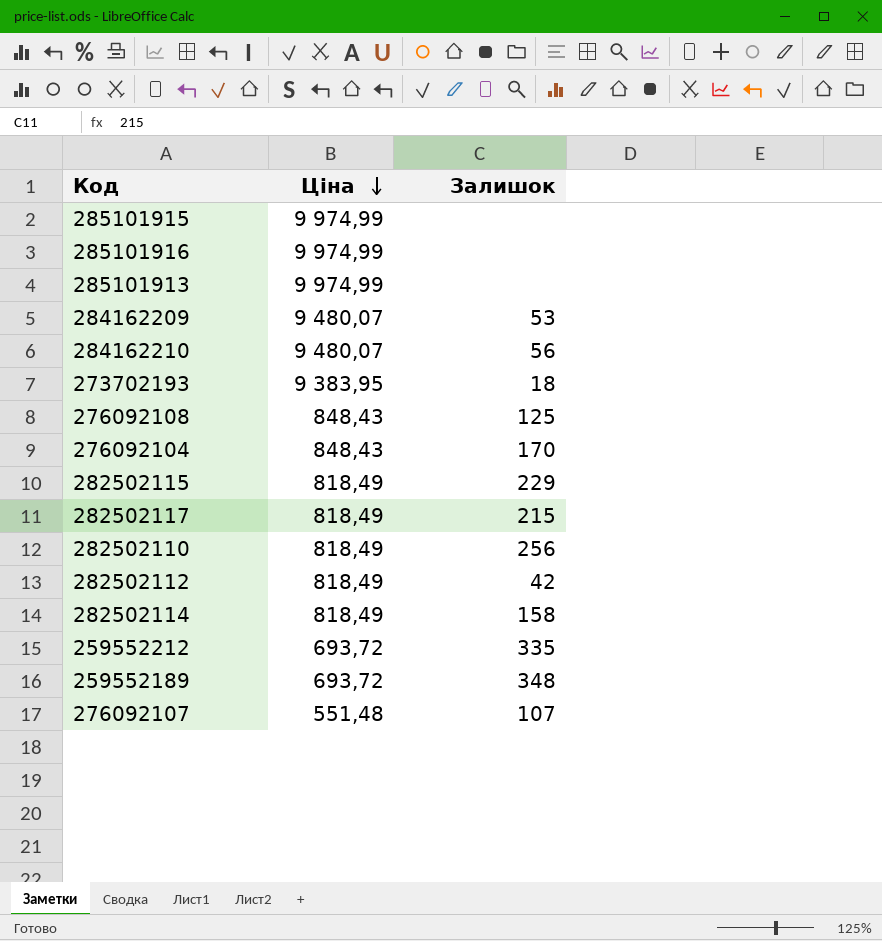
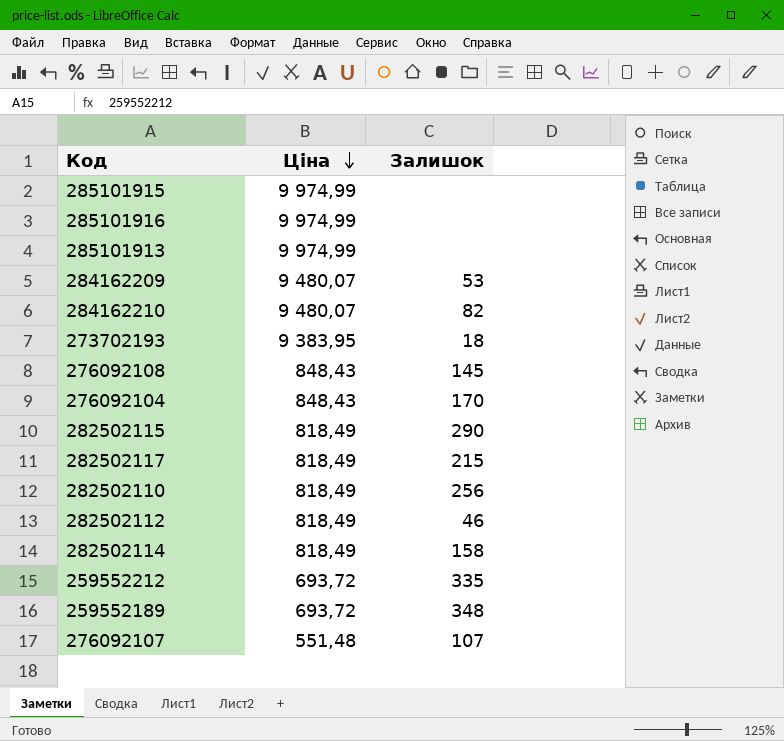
284162210 | Залишок: 56 -> 82
276092108 | Залишок: 125 -> 145
282502115 | Залишок: 229 -> 290
282502112 | Залишок: 42 -> 46

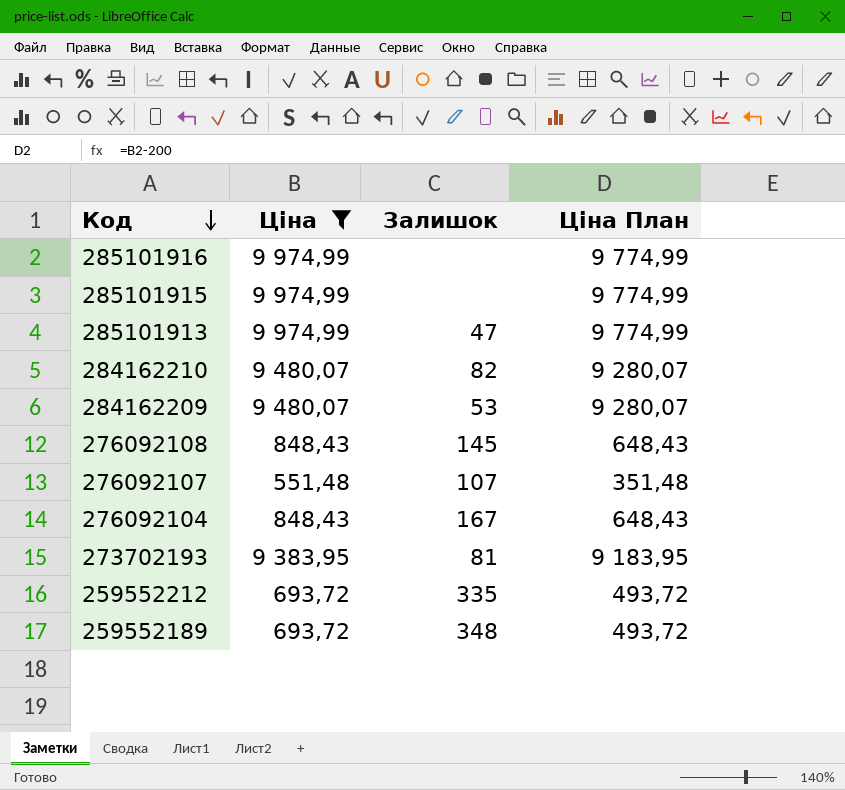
filter: none -> Ціна != 818,49
row order: Ціна descending -> Код descending
column Ціна План | formula: none -> [Ціна] - 200
285101913 | Залишок: none -> 47
276092104 | Залишок: 170 -> 167
273702193 | Залишок: 18 -> 81

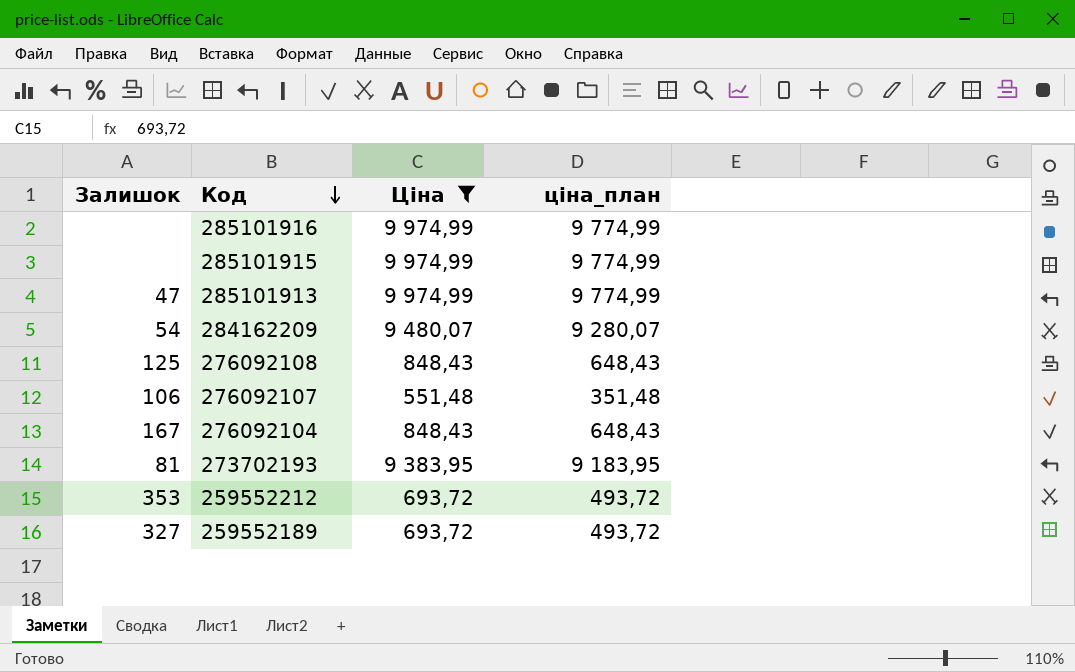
column Залишок | position: 3 -> 1
column name: Ціна План -> ціна_план
row 284162210: 9 480,07 | 82 | 9 280,07 -> none
284162209 | Залишок: 53 -> 54
276092108 | Залишок: 145 -> 125
276092107 | Залишок: 107 -> 106
259552212 | Залишок: 335 -> 353
259552189 | Залишок: 348 -> 327

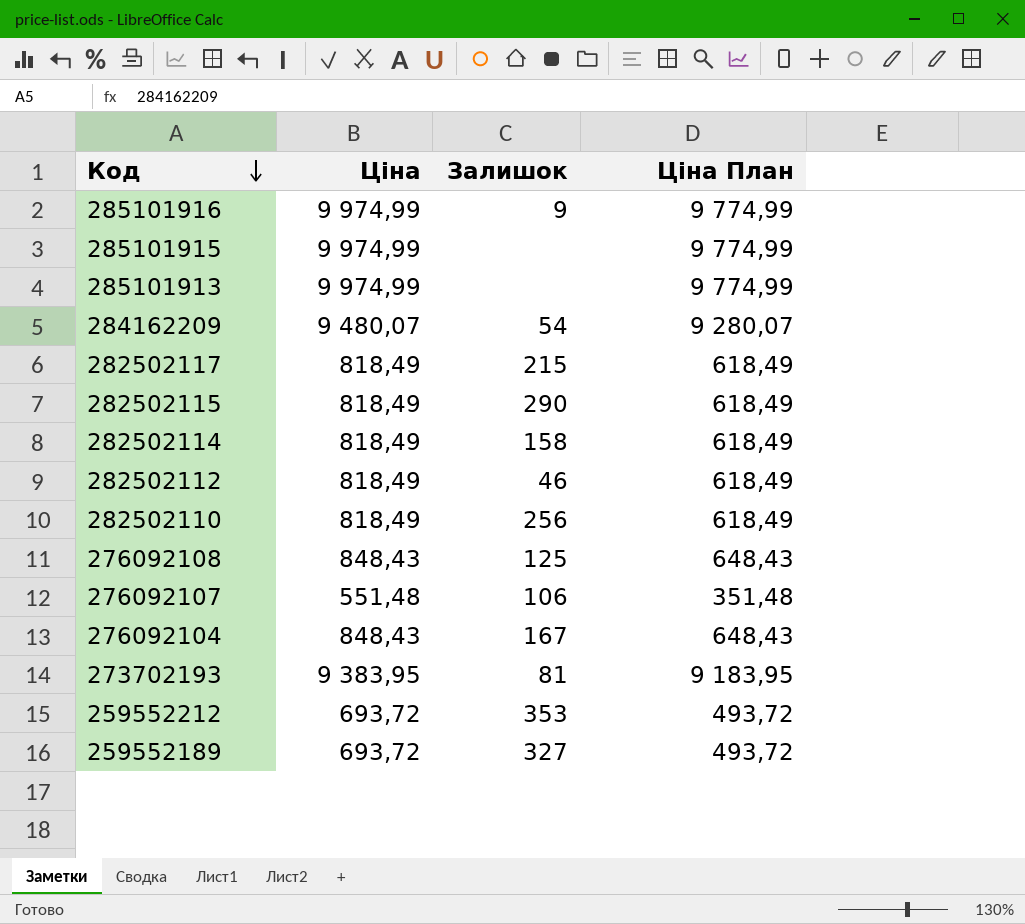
filter: Ціна != 818,49 -> none
column Залишок | position: 1 -> 3
column name: ціна_план -> Ціна План
285101916 | Залишок: none -> 9
285101913 | Залишок: 47 -> none

